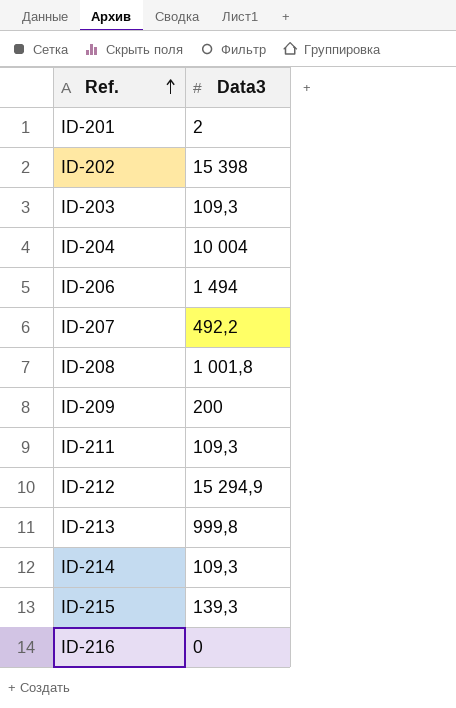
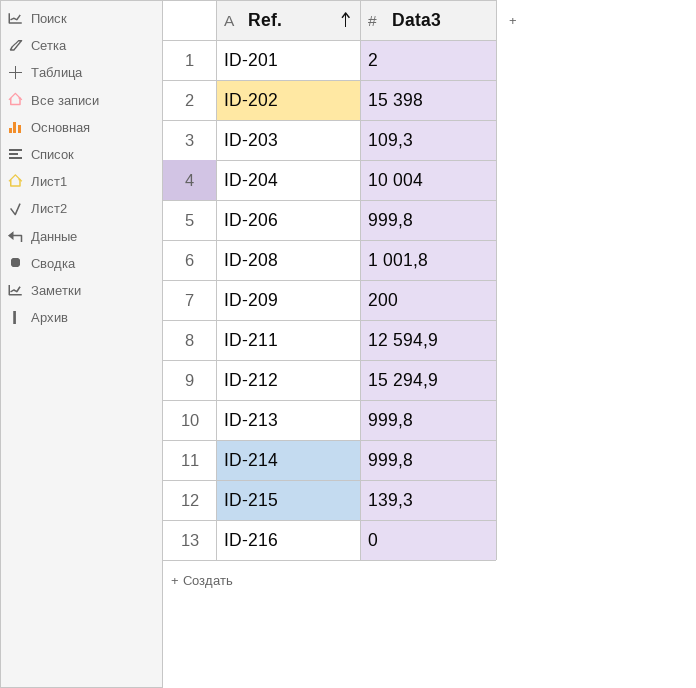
row ID-207: 492,2 -> none
ID-206 | Data3: 1 494 -> 999,8
ID-211 | Data3: 109,3 -> 12 594,9
ID-214 | Data3: 109,3 -> 999,8

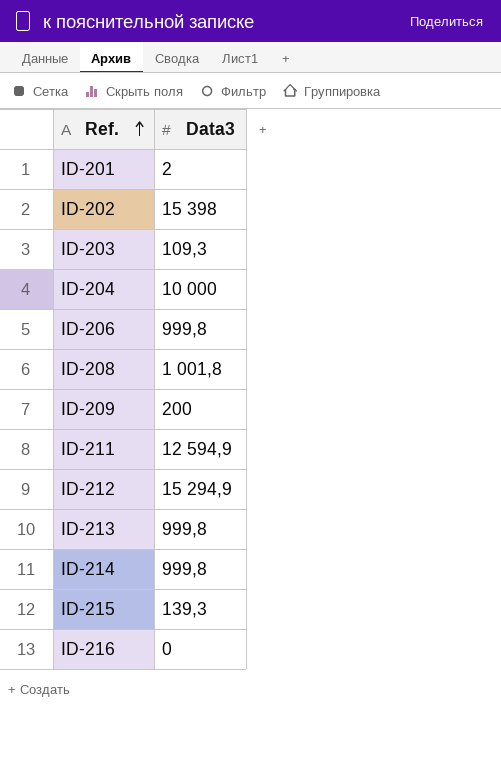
ID-204 | Data3: 10 004 -> 10 000

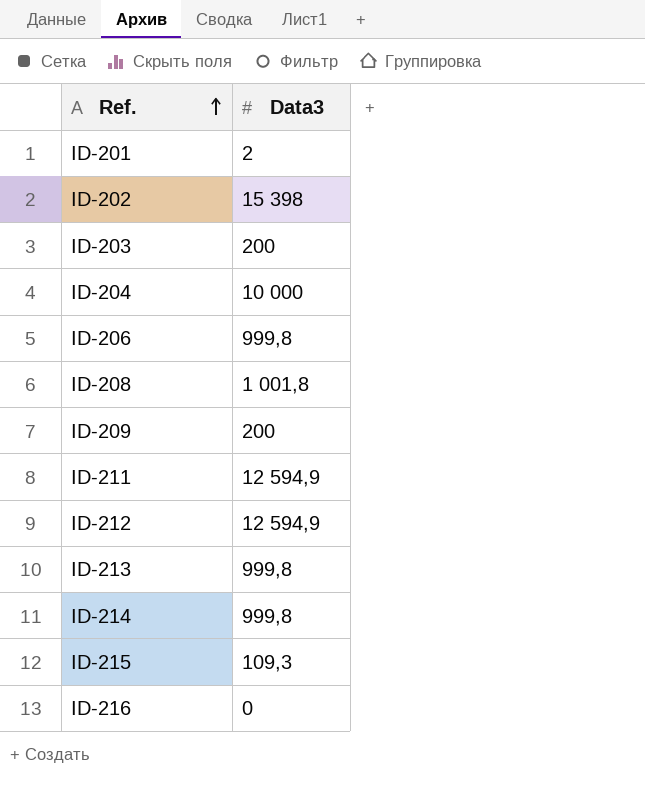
ID-203 | Data3: 109,3 -> 200
ID-212 | Data3: 15 294,9 -> 12 594,9
ID-215 | Data3: 139,3 -> 109,3

